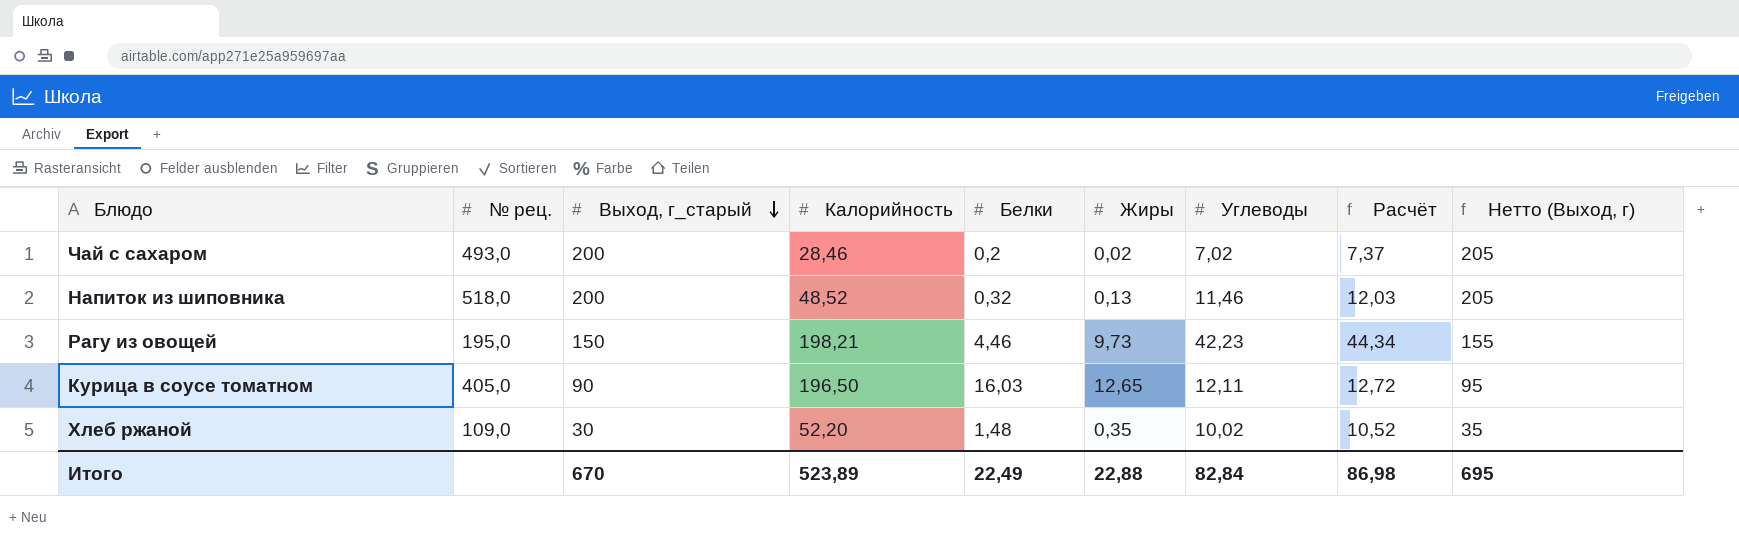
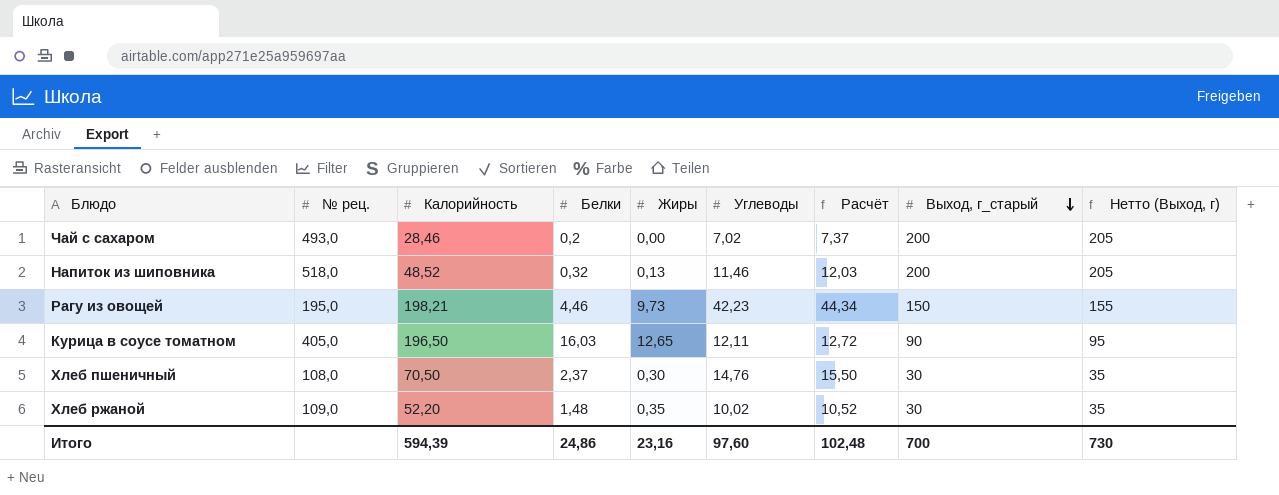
column Выход, г_старый | position: 3 -> 8
Чай с сахаром | Жиры: 0,02 -> 0,00
row Хлеб пшеничный: none -> 108,0 | 70,50 | 2,37 | 0,30 | 14,76 | 15,50 | 30 | 35
Итого | Калорийность: 523,89 -> 594,39
Итого | Белки: 22,49 -> 24,86
Итого | Жиры: 22,88 -> 23,16
Итого | Углеводы: 82,84 -> 97,60
Итого | Расчёт: 86,98 -> 102,48
Итого | Выход, г_старый: 670 -> 700
Итого | Нетто (Выход, г): 695 -> 730

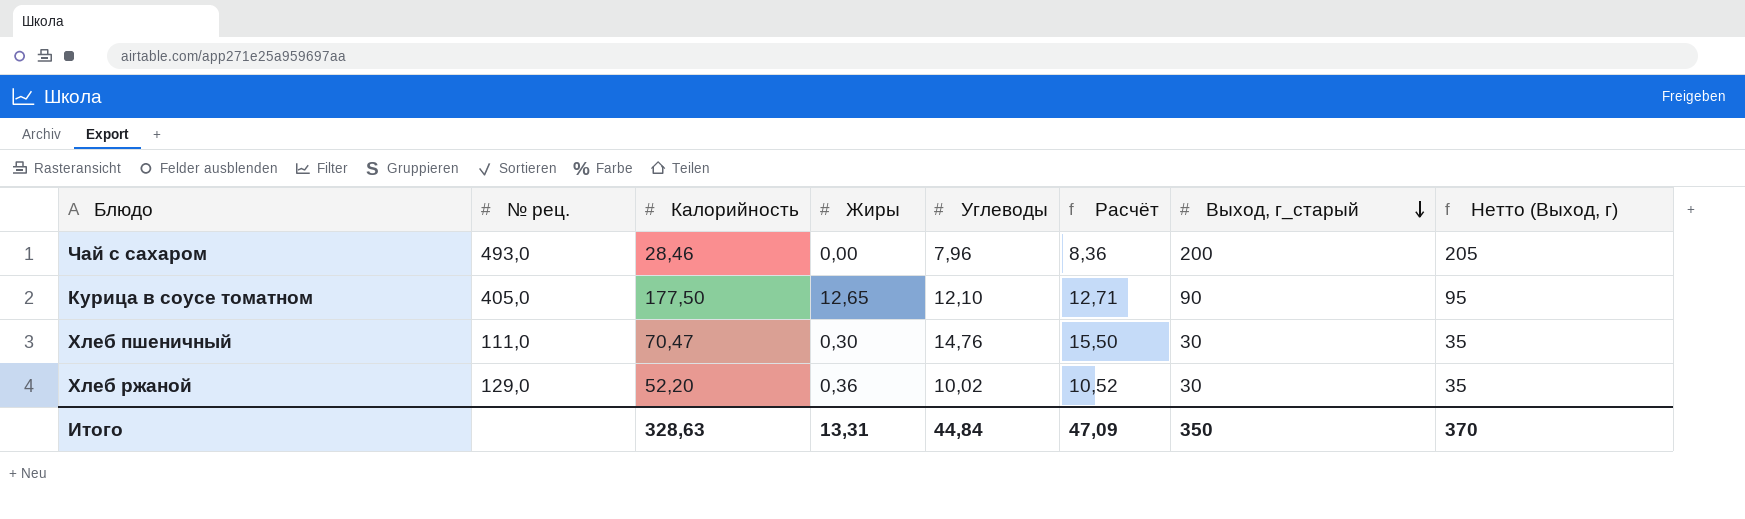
column Белки | position: 4 -> none
row Напиток из шиповника: 518,0 | 48,52 | 0,32 | 0,13 | 11,46 | 12,03 | 200 | 205 -> none
row Рагу из овощей: 195,0 | 198,21 | 4,46 | 9,73 | 42,23 | 44,34 | 150 | 155 -> none
Чай с сахаром | Углеводы: 7,02 -> 7,96
Чай с сахаром | Расчёт: 7,37 -> 8,36
Курица в соусе томатном | Калорийность: 196,50 -> 177,50
Курица в соусе томатном | Углеводы: 12,11 -> 12,10
Курица в соусе томатном | Расчёт: 12,72 -> 12,71
Хлеб пшеничный | № рец.: 108,0 -> 111,0
Хлеб пшеничный | Калорийность: 70,50 -> 70,47
Хлеб ржаной | № рец.: 109,0 -> 129,0
Хлеб ржаной | Жиры: 0,35 -> 0,36
Итого | Калорийность: 594,39 -> 328,63
Итого | Жиры: 23,16 -> 13,31
Итого | Углеводы: 97,60 -> 44,84
Итого | Расчёт: 102,48 -> 47,09
Итого | Выход, г_старый: 700 -> 350
Итого | Нетто (Выход, г): 730 -> 370

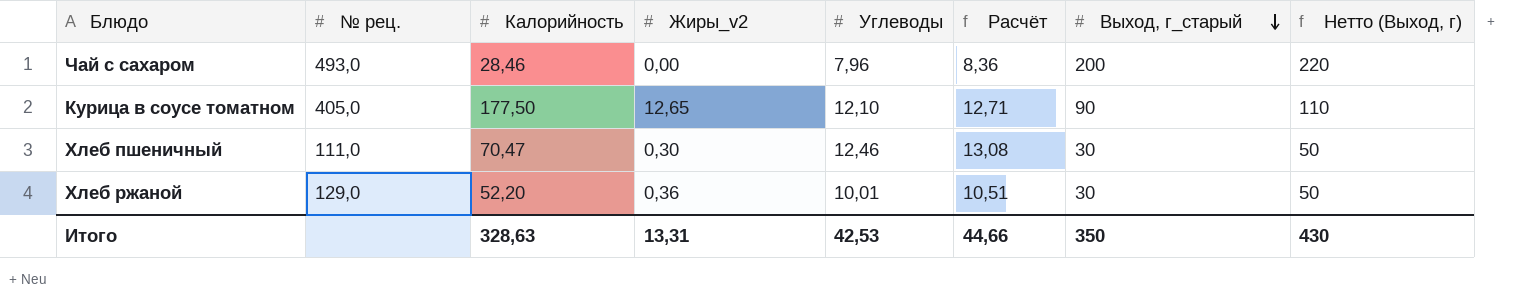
column name: Жиры -> Жиры_v2
column Нетто (Выход, г) | formula: [Выход, г_старый] + 5 -> [Выход, г_старый] + 20
Хлеб пшеничный | Углеводы: 14,76 -> 12,46
Хлеб пшеничный | Расчёт: 15,50 -> 13,08
Хлеб ржаной | Углеводы: 10,02 -> 10,01
Хлеб ржаной | Расчёт: 10,52 -> 10,51
Итого | Углеводы: 44,84 -> 42,53
Итого | Расчёт: 47,09 -> 44,66
Итого | Нетто (Выход, г): 370 -> 430

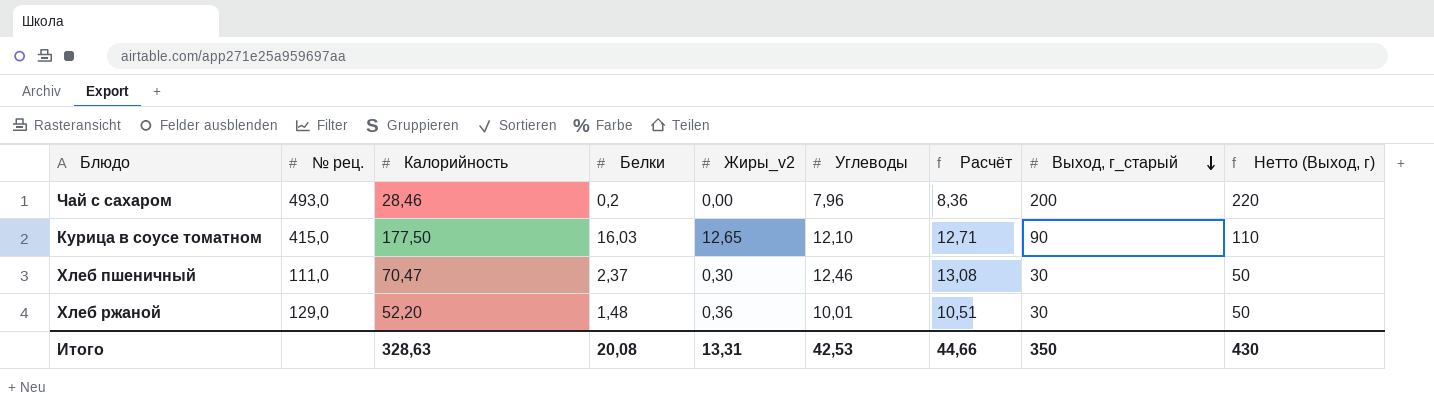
column Белки | position: none -> 4
Курица в соусе томатном | № рец.: 405,0 -> 415,0

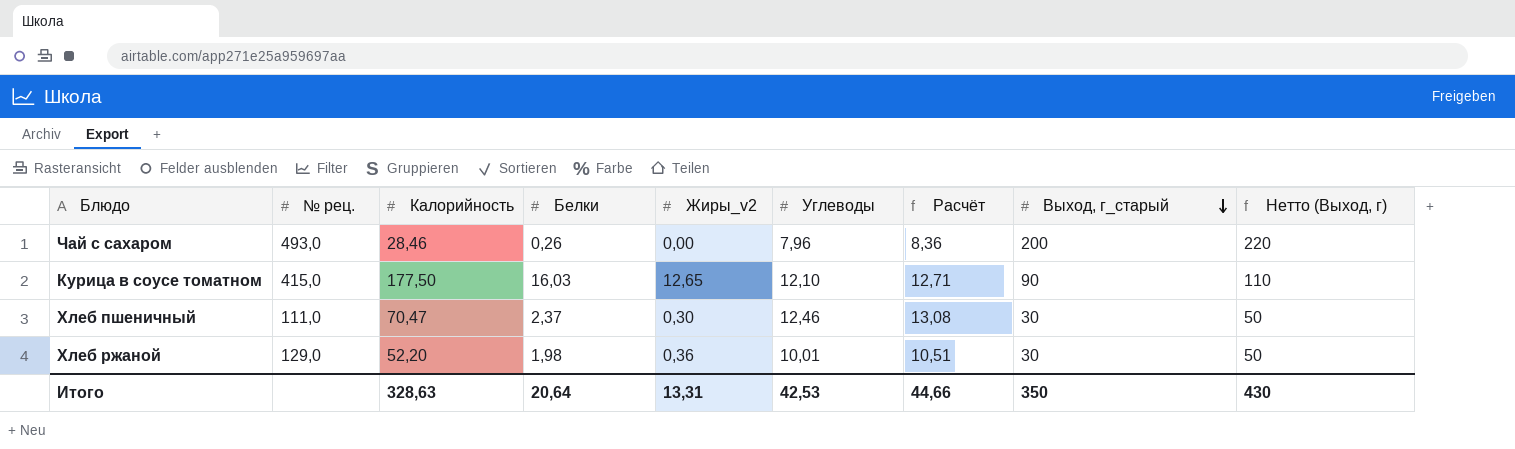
Чай с сахаром | Белки: 0,2 -> 0,26
Хлеб ржаной | Белки: 1,48 -> 1,98
Итого | Белки: 20,08 -> 20,64

